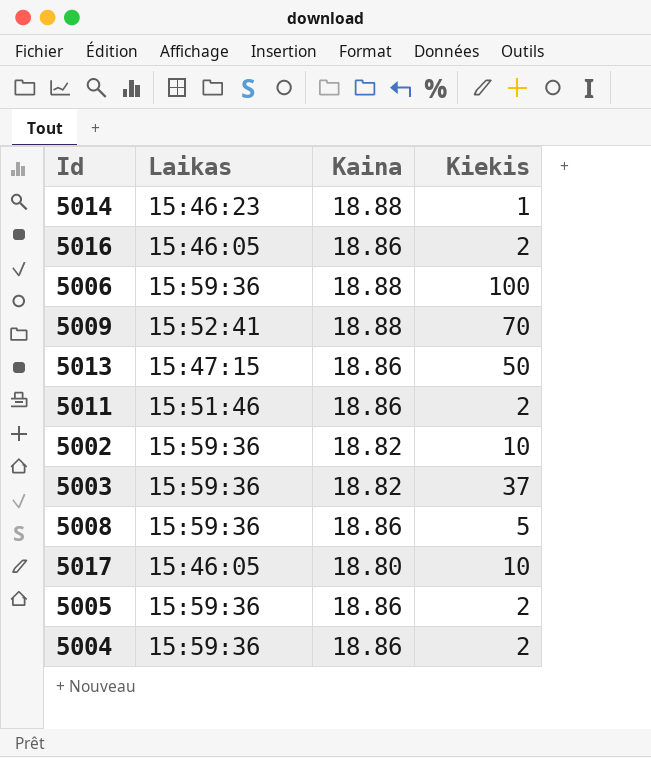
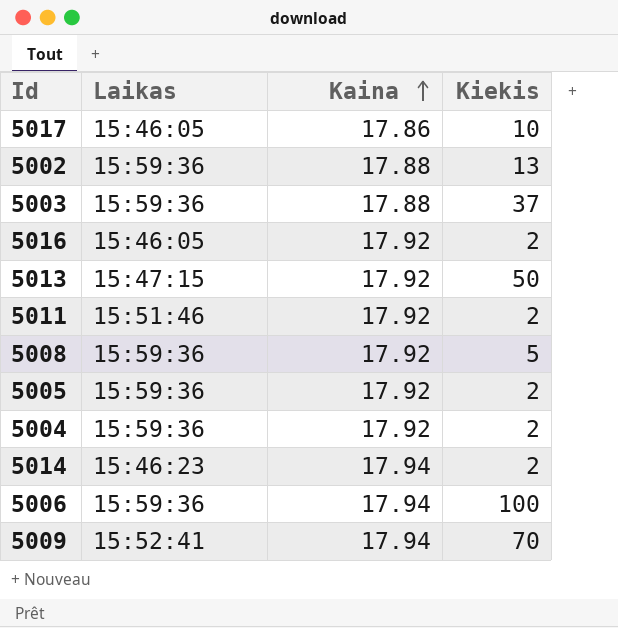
row order: none -> Kaina ascending
5017 | Kaina: 18.80 -> 17.86
5002 | Kaina: 18.82 -> 17.88
5002 | Kiekis: 10 -> 13
5003 | Kaina: 18.82 -> 17.88
5016 | Kaina: 18.86 -> 17.92
5013 | Kaina: 18.86 -> 17.92
5011 | Kaina: 18.86 -> 17.92
5008 | Kaina: 18.86 -> 17.92
5005 | Kaina: 18.86 -> 17.92
5004 | Kaina: 18.86 -> 17.92
5014 | Kaina: 18.88 -> 17.94
5014 | Kiekis: 1 -> 2
5006 | Kaina: 18.88 -> 17.94
5009 | Kaina: 18.88 -> 17.94

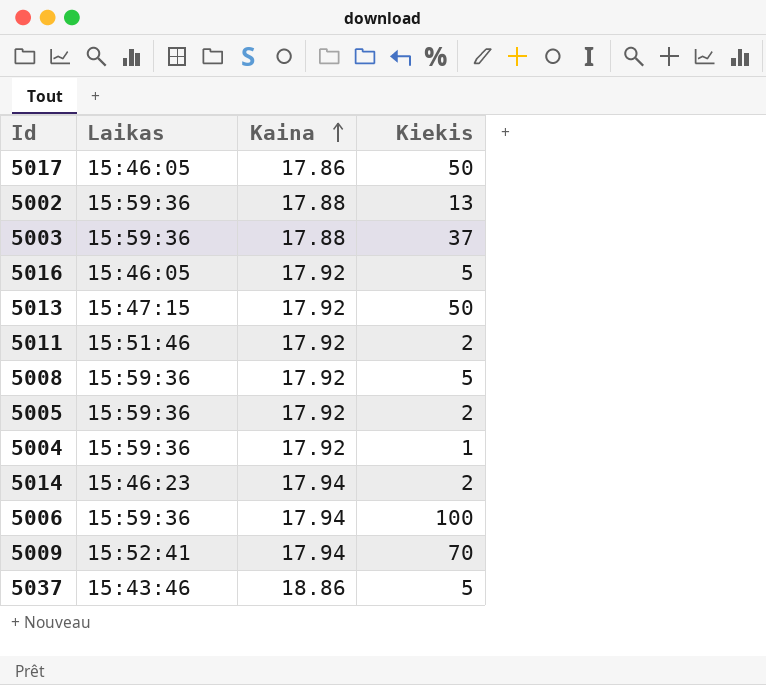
5017 | Kiekis: 10 -> 50
5016 | Kiekis: 2 -> 5
5004 | Kiekis: 2 -> 1
row 5037: none -> 15:43:46 | 18.86 | 5

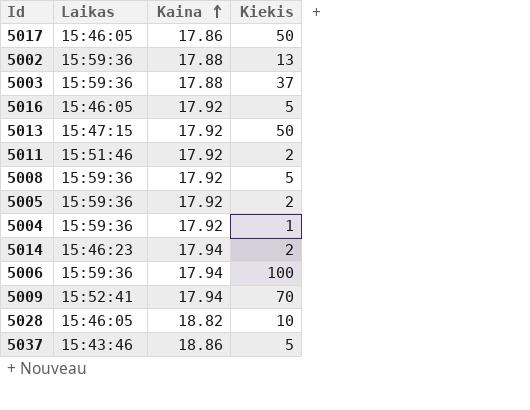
row 5028: none -> 15:46:05 | 18.82 | 10

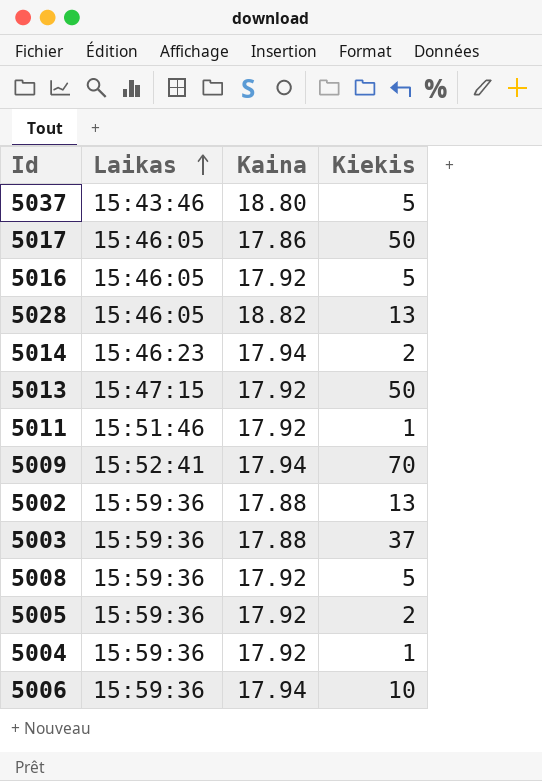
row order: Kaina ascending -> Laikas ascending
5037 | Kaina: 18.86 -> 18.80
5028 | Kiekis: 10 -> 13
5011 | Kiekis: 2 -> 1
5006 | Kiekis: 100 -> 10

